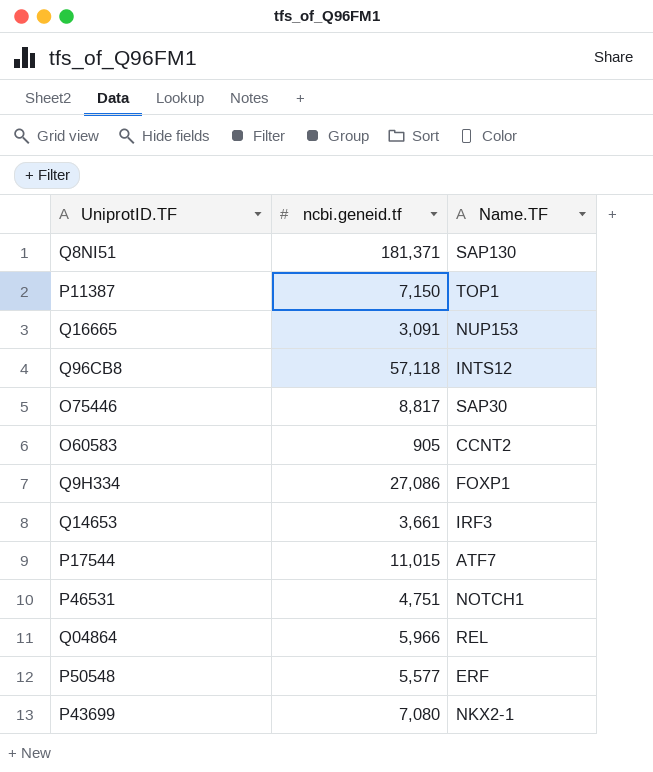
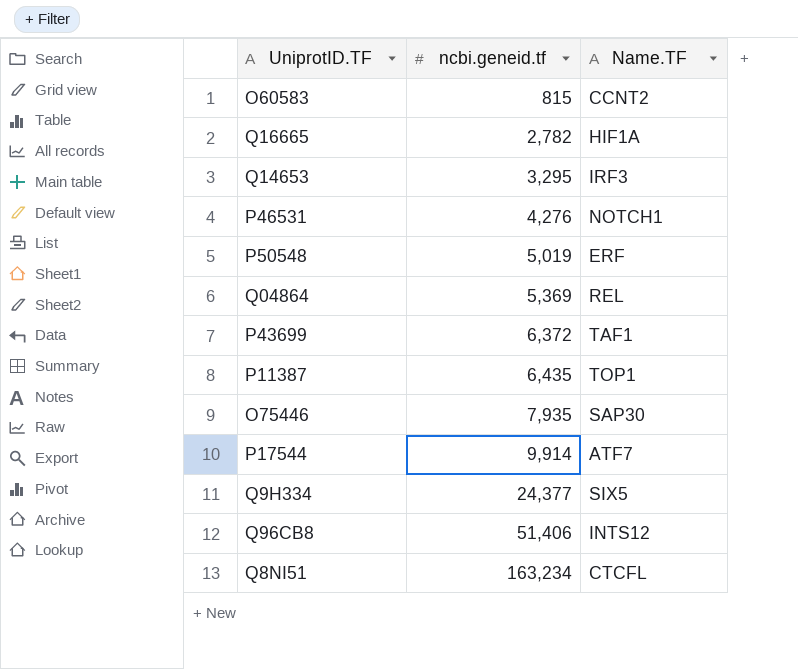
row order: none -> ncbi.geneid.tf ascending
O60583 | ncbi.geneid.tf: 905 -> 815
Q16665 | ncbi.geneid.tf: 3,091 -> 2,782
Q16665 | Name.TF: NUP153 -> HIF1A
Q14653 | ncbi.geneid.tf: 3,661 -> 3,295
P46531 | ncbi.geneid.tf: 4,751 -> 4,276
P50548 | ncbi.geneid.tf: 5,577 -> 5,019
Q04864 | ncbi.geneid.tf: 5,966 -> 5,369
P43699 | ncbi.geneid.tf: 7,080 -> 6,372
P43699 | Name.TF: NKX2-1 -> TAF1
P11387 | ncbi.geneid.tf: 7,150 -> 6,435
O75446 | ncbi.geneid.tf: 8,817 -> 7,935
P17544 | ncbi.geneid.tf: 11,015 -> 9,914
Q9H334 | ncbi.geneid.tf: 27,086 -> 24,377
Q9H334 | Name.TF: FOXP1 -> SIX5
Q96CB8 | ncbi.geneid.tf: 57,118 -> 51,406
Q8NI51 | ncbi.geneid.tf: 181,371 -> 163,234
Q8NI51 | Name.TF: SAP130 -> CTCFL

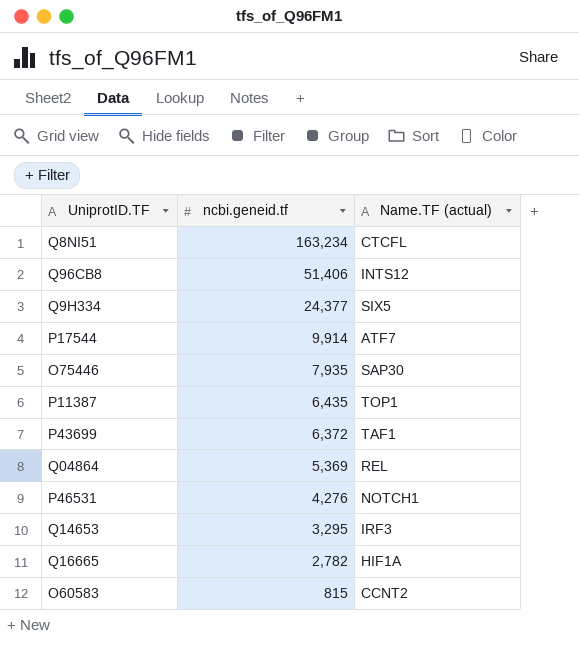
row order: ncbi.geneid.tf ascending -> ncbi.geneid.tf descending
column name: Name.TF -> Name.TF (actual)
row P50548: 5,019 | ERF -> none

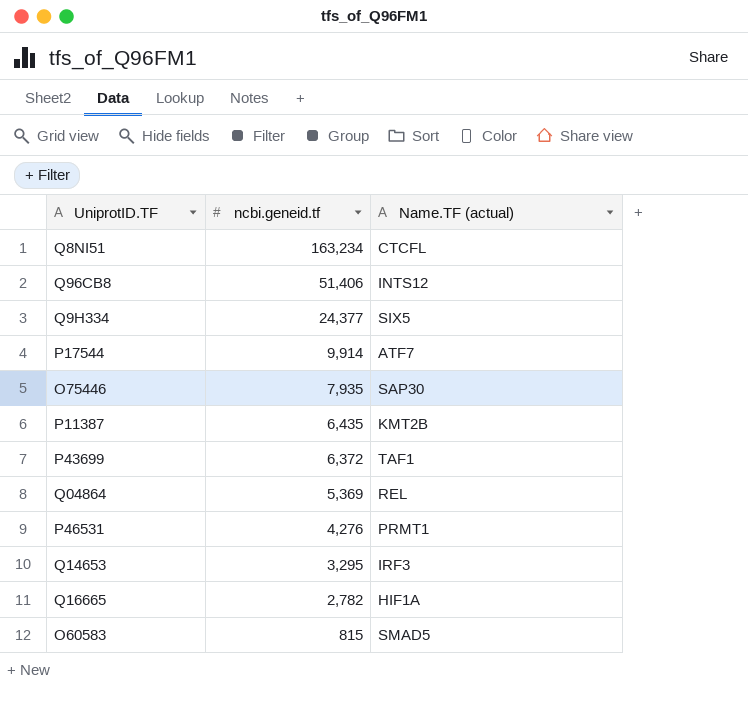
P11387 | Name.TF (actual): TOP1 -> KMT2B
P46531 | Name.TF (actual): NOTCH1 -> PRMT1
O60583 | Name.TF (actual): CCNT2 -> SMAD5

